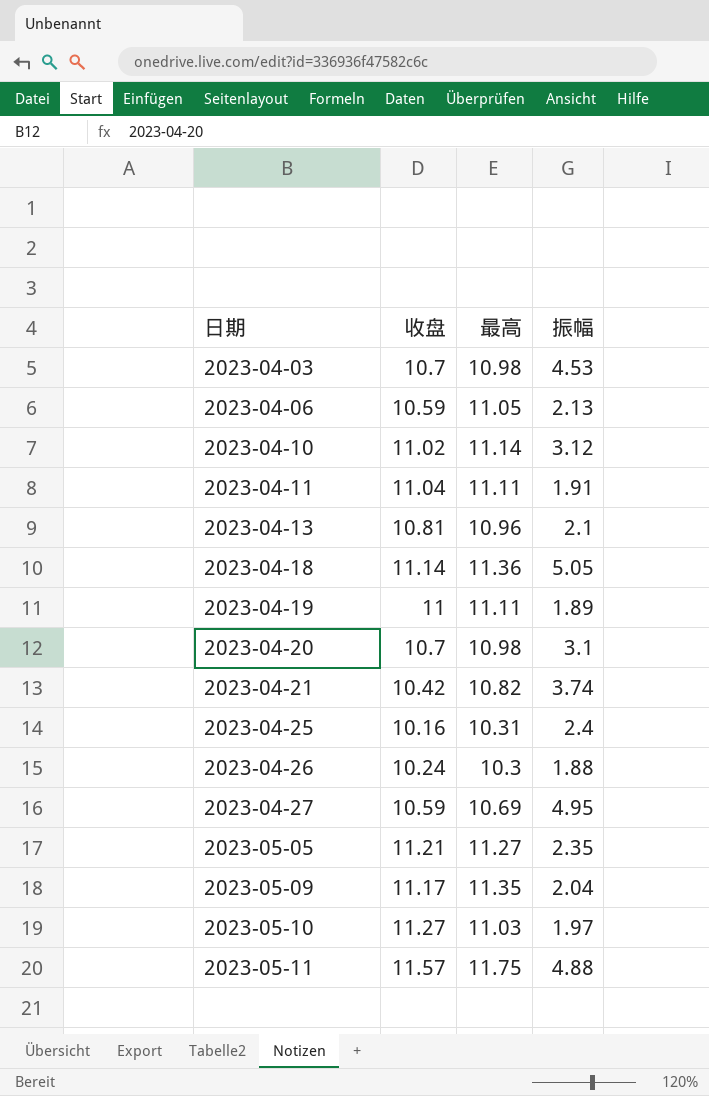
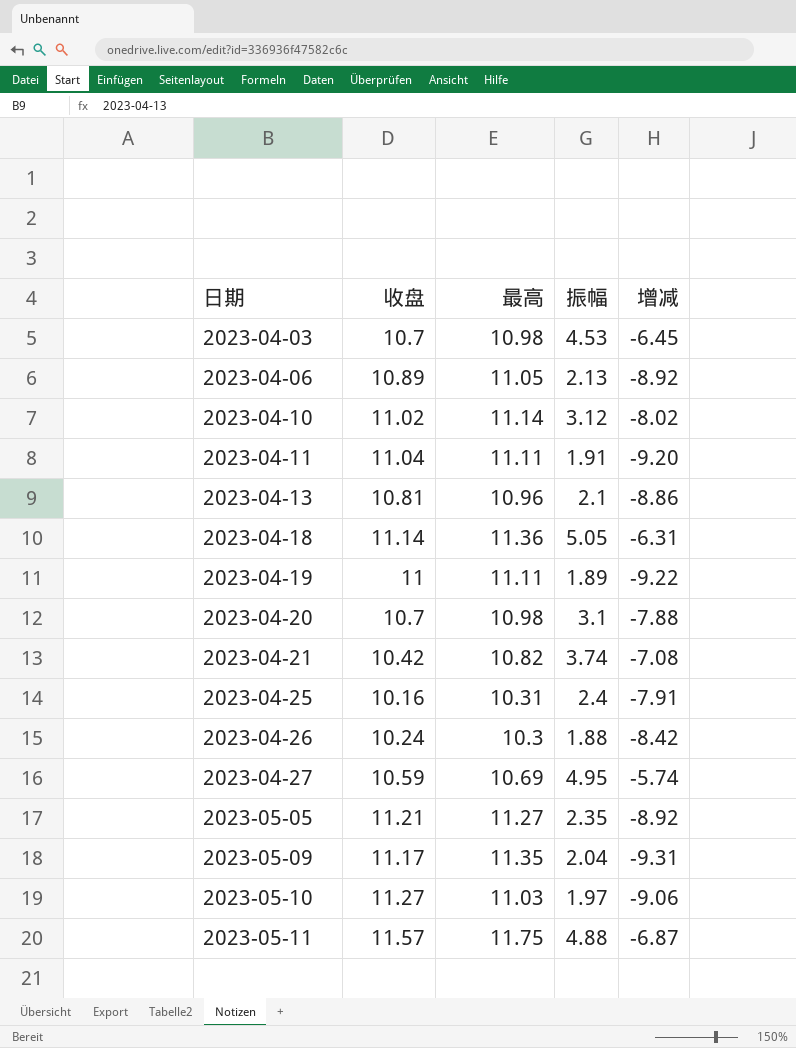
column 增减 | formula: none -> [振幅] - [最高]
2023-04-06 | 收盘: 10.59 -> 10.89

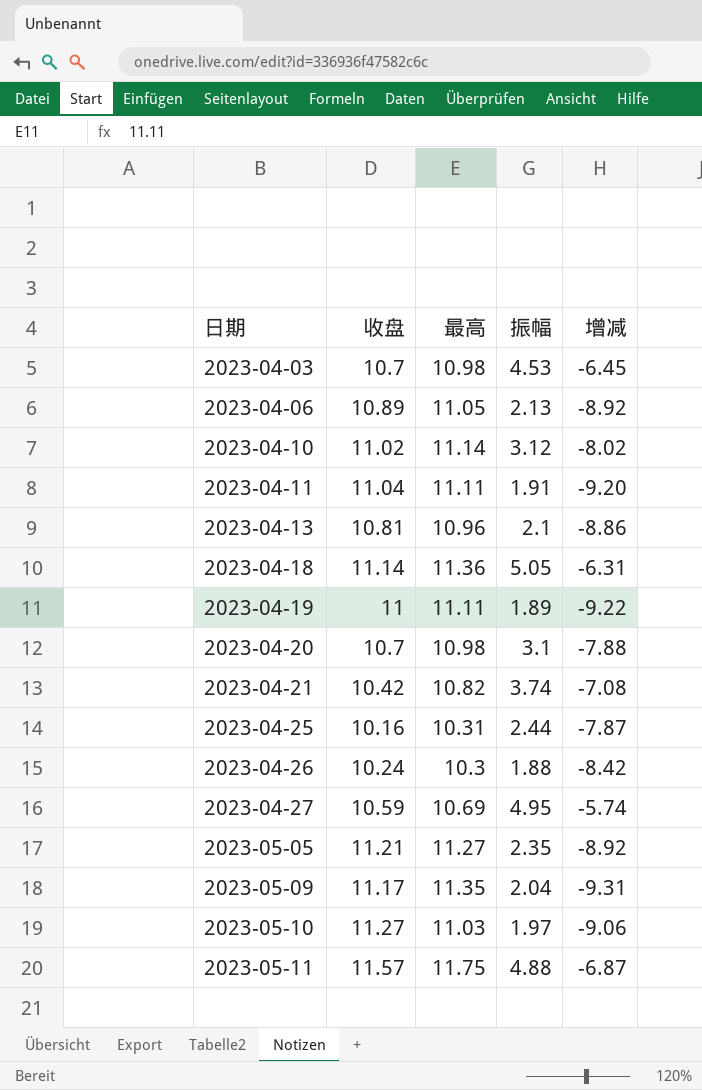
2023-04-25 | 振幅: 2.4 -> 2.44
2023-04-25 | 增减: -7.91 -> -7.87

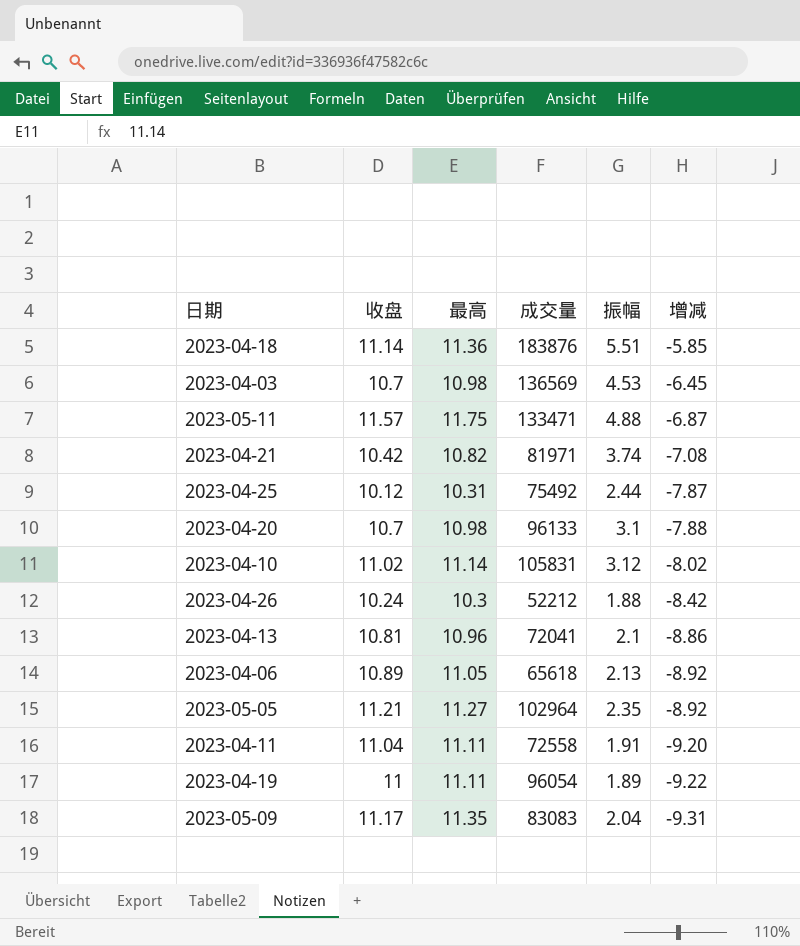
row order: 日期 ascending -> 增减 descending
column 成交量 | position: none -> 4
row 2023-04-27: 10.59 | 10.69 | 4.95 | -5.74 -> none
row 2023-05-10: 11.27 | 11.03 | 1.97 | -9.06 -> none
2023-04-18 | 振幅: 5.05 -> 5.51
2023-04-18 | 增减: -6.31 -> -5.85
2023-04-25 | 收盘: 10.16 -> 10.12

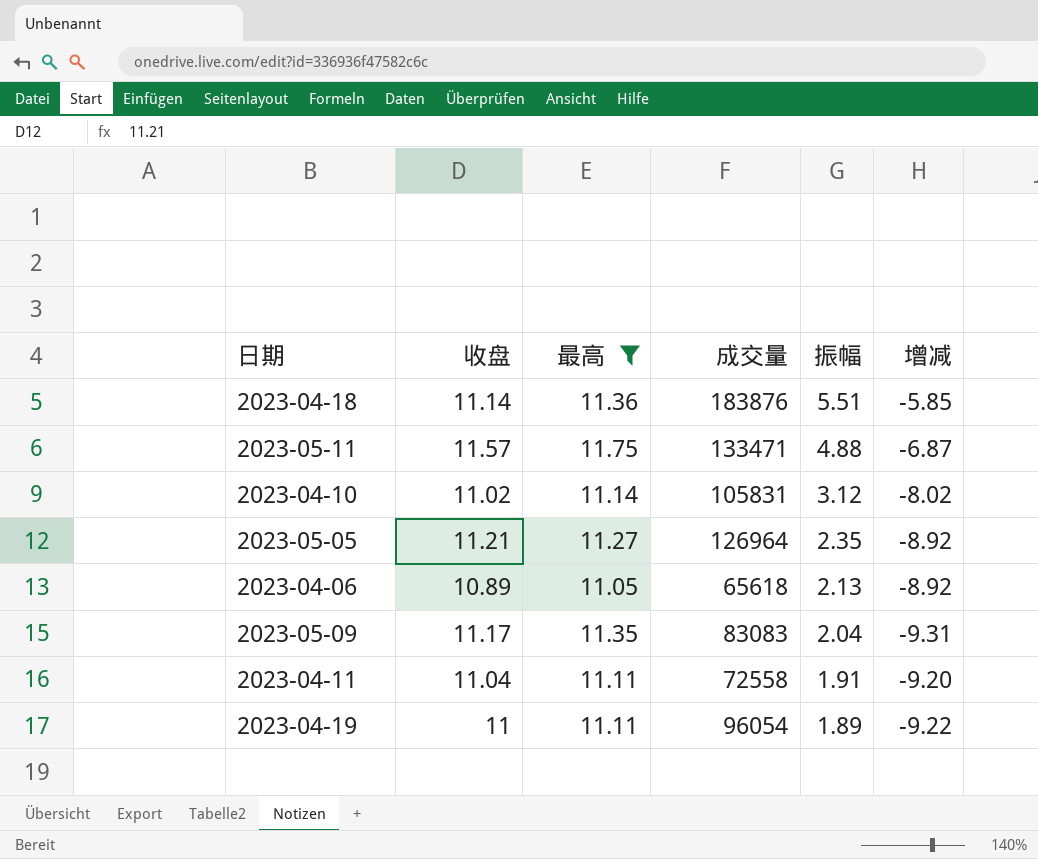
filter: none -> 最高 >= 11.05
row order: 增减 descending -> 振幅 descending
2023-05-05 | 成交量: 102964 -> 126964

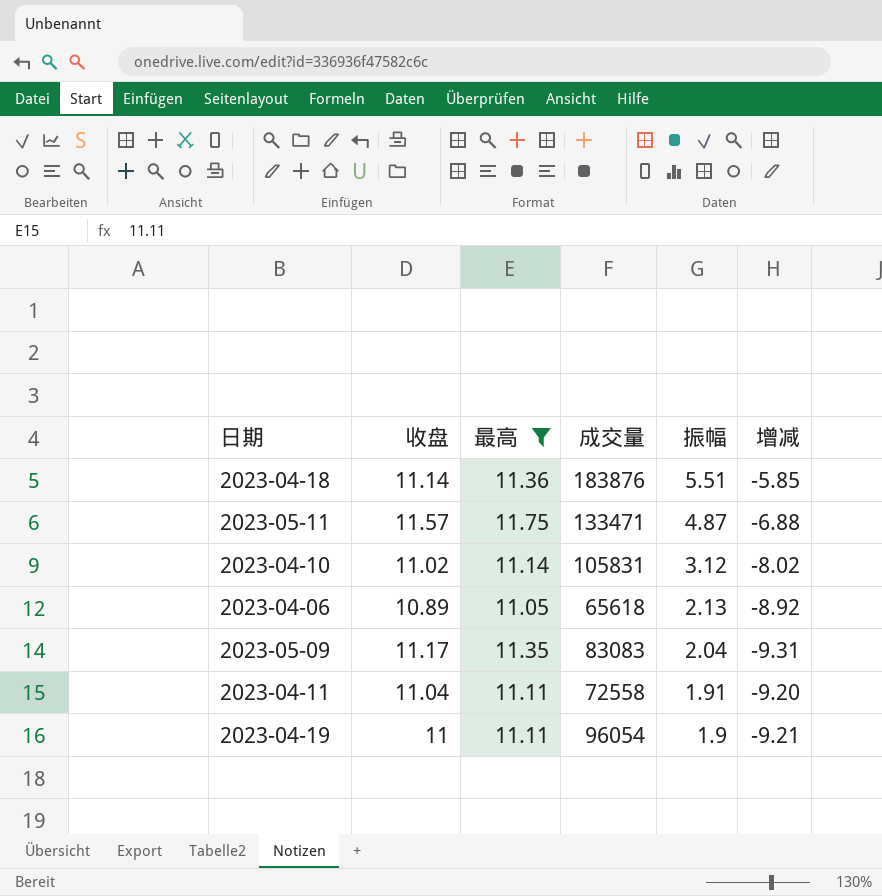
row 2023-05-05: 11.21 | 11.27 | 126964 | 2.35 | -8.92 -> none
2023-05-11 | 振幅: 4.88 -> 4.87
2023-05-11 | 增减: -6.87 -> -6.88
2023-04-19 | 振幅: 1.89 -> 1.9
2023-04-19 | 增减: -9.22 -> -9.21

